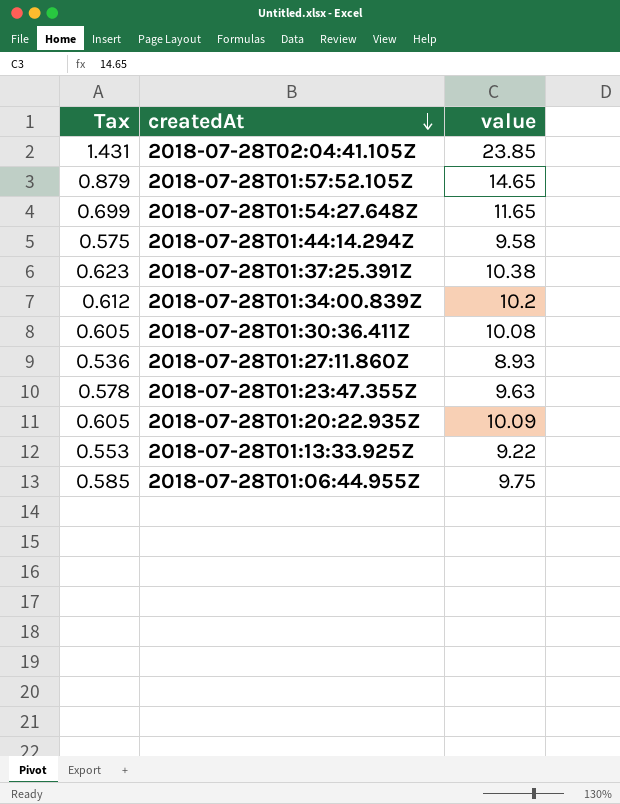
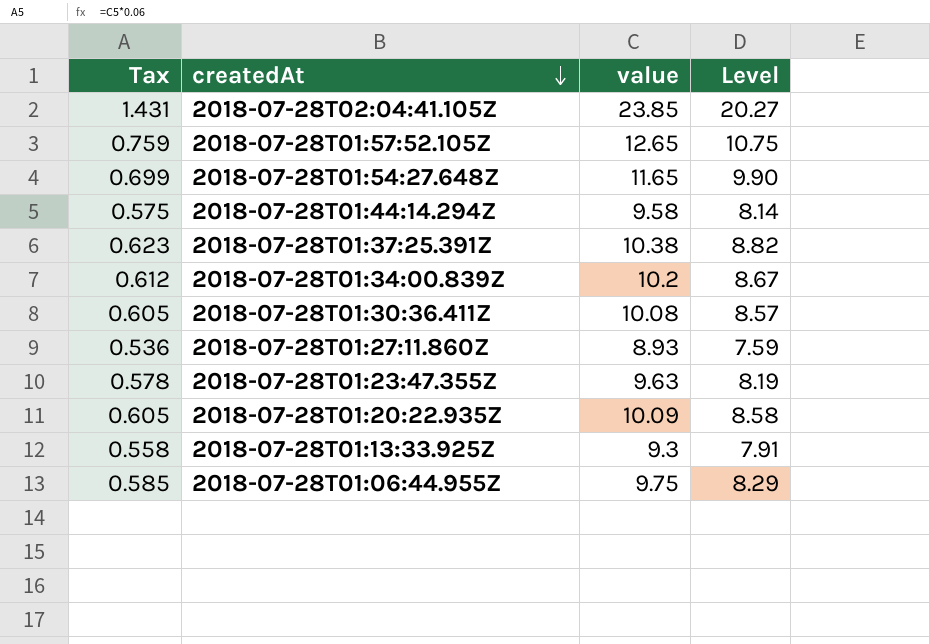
column Level | formula: none -> [value] * 0.85
2018-07-28T01:57:52.105Z | Tax: 0.879 -> 0.759
2018-07-28T01:57:52.105Z | value: 14.65 -> 12.65
2018-07-28T01:13:33.925Z | Tax: 0.553 -> 0.558
2018-07-28T01:13:33.925Z | value: 9.22 -> 9.3

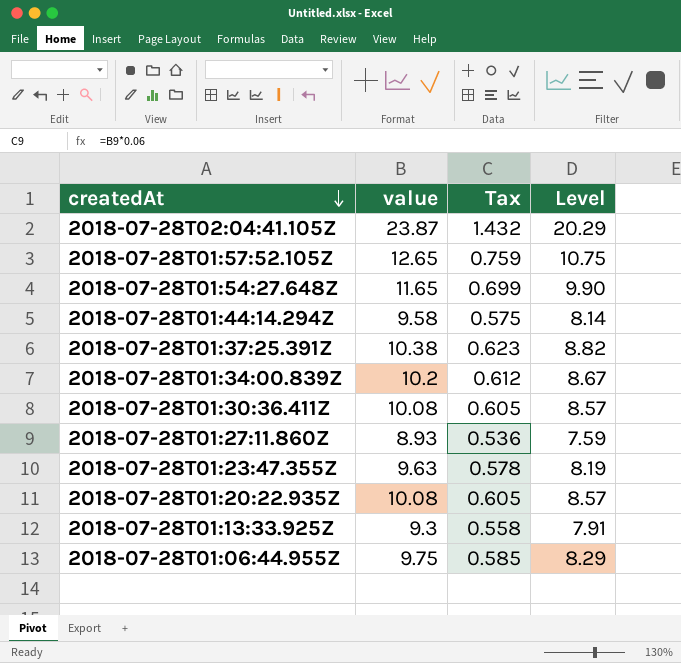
column Tax | position: 1 -> 3
2018-07-28T02:04:41.105Z | value: 23.85 -> 23.87
2018-07-28T02:04:41.105Z | Tax: 1.431 -> 1.432
2018-07-28T02:04:41.105Z | Level: 20.27 -> 20.29
2018-07-28T01:20:22.935Z | value: 10.09 -> 10.08
2018-07-28T01:20:22.935Z | Level: 8.58 -> 8.57

